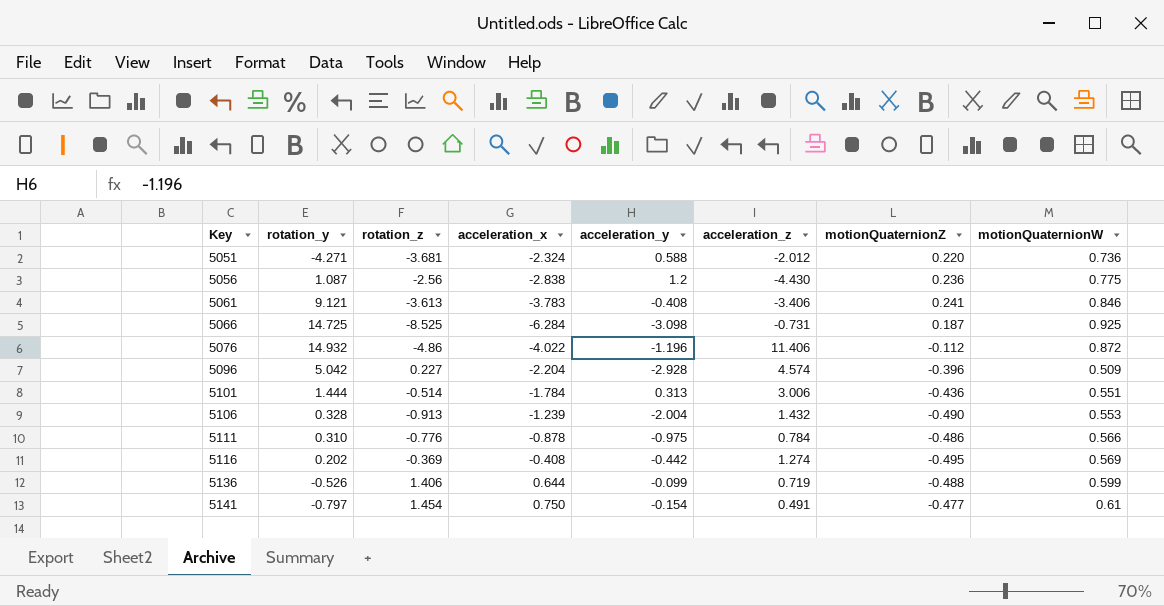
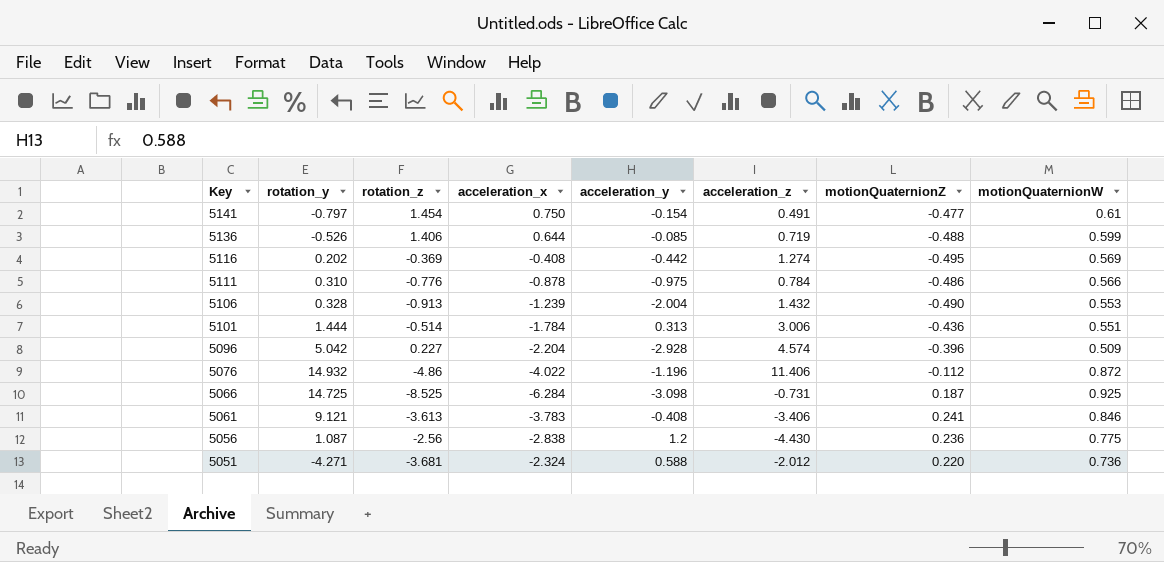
row order: Key ascending -> Key descending
5136 | acceleration_y: -0.099 -> -0.085

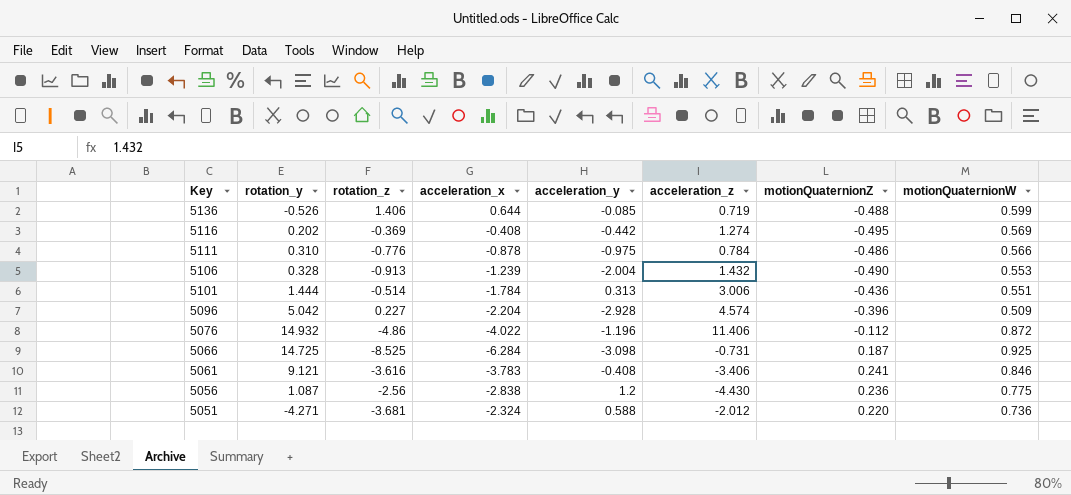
row 5141: -0.797 | 1.454 | 0.750 | -0.154 | 0.491 | -0.477 | 0.61 -> none
5061 | rotation_z: -3.613 -> -3.616

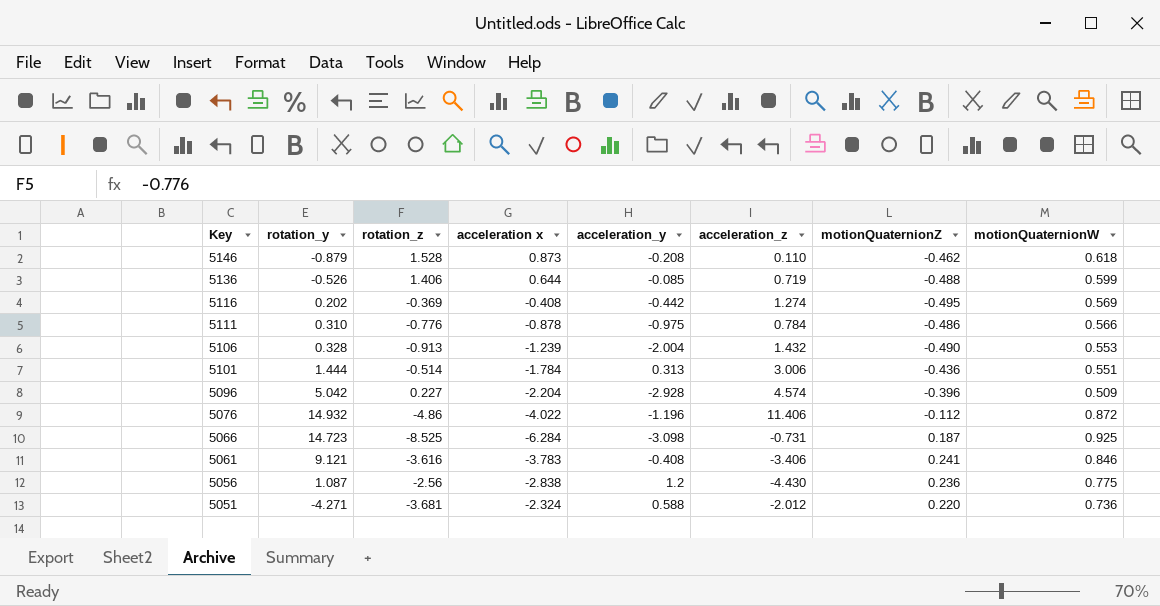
column name: acceleration_x -> acceleration x
row 5146: none -> -0.879 | 1.528 | 0.873 | -0.208 | 0.110 | -0.462 | 0.618
5066 | rotation_y: 14.725 -> 14.723

